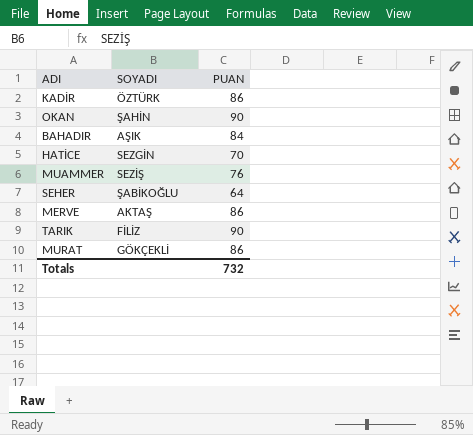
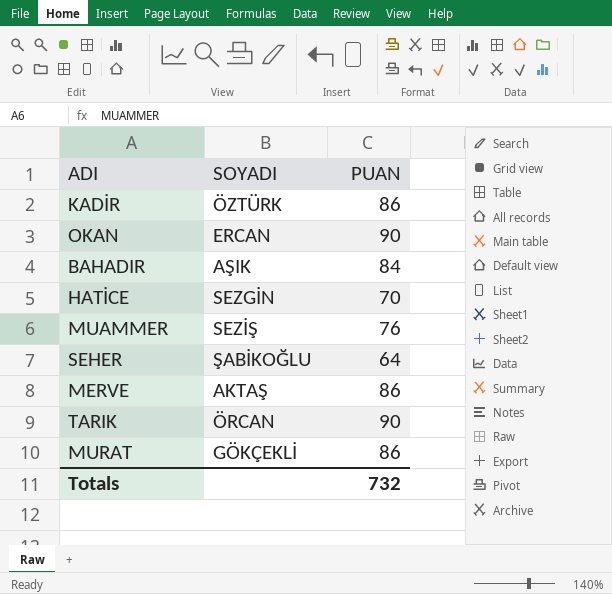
OKAN | SOYADI: ŞAHİN -> ERCAN
TARIK | SOYADI: FİLİZ -> ÖRCAN

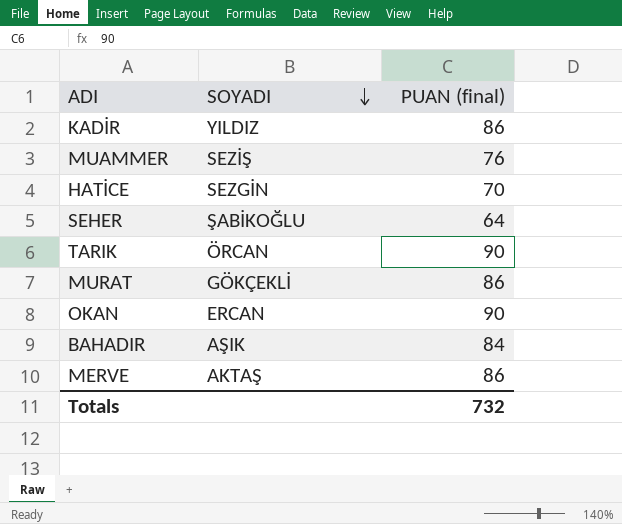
row order: none -> SOYADI descending
column name: PUAN -> PUAN (final)
KADİR | SOYADI: ÖZTÜRK -> YILDIZ

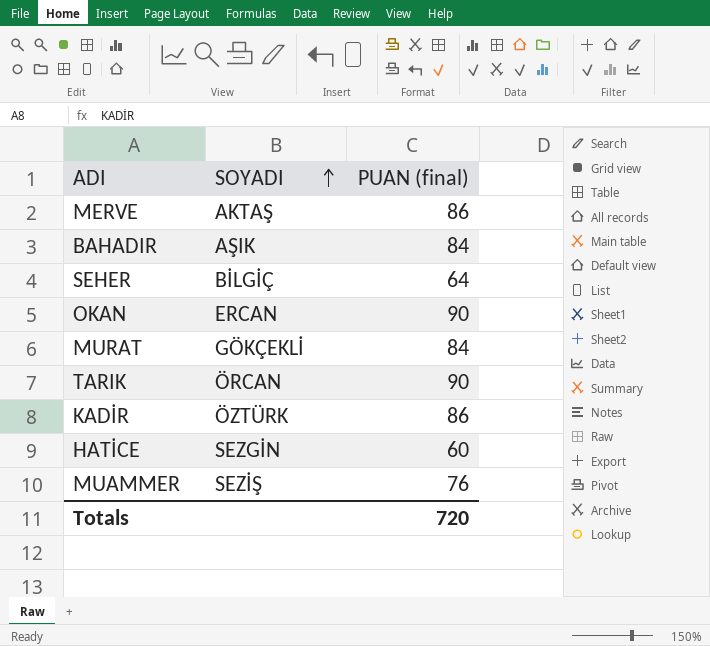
row order: SOYADI descending -> SOYADI ascending
SEHER | SOYADI: ŞABİKOĞLU -> BİLGİÇ
MURAT | PUAN (final): 86 -> 84
KADİR | SOYADI: YILDIZ -> ÖZTÜRK
HATİCE | PUAN (final): 70 -> 60
Totals | PUAN (final): 732 -> 720

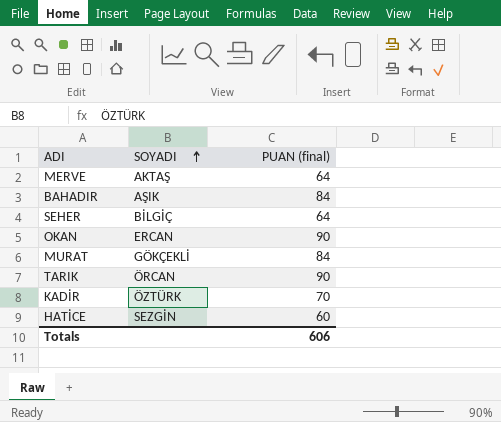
row MUAMMER: SEZİŞ | 76 -> none
MERVE | PUAN (final): 86 -> 64
KADİR | PUAN (final): 86 -> 70
Totals | PUAN (final): 720 -> 606

